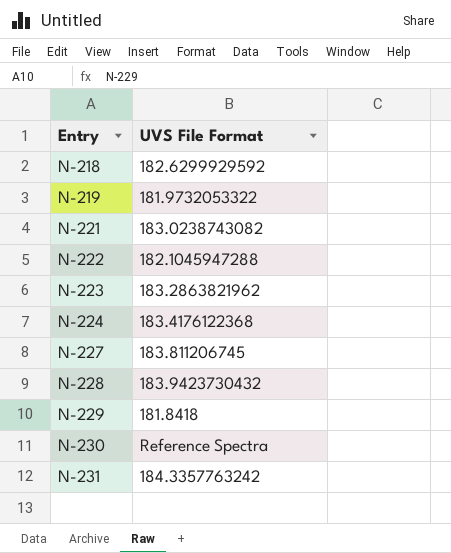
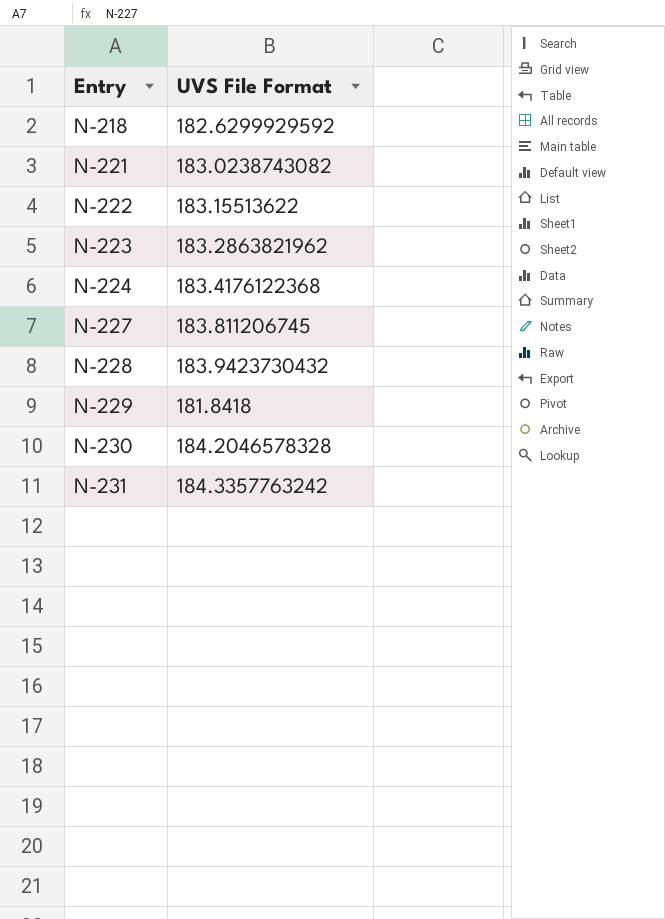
row N-219: 181.9732053322 -> none
N-222 | UVS File Format: 182.1045947288 -> 183.15513622
N-230 | UVS File Format: Reference Spectra -> 184.2046578328

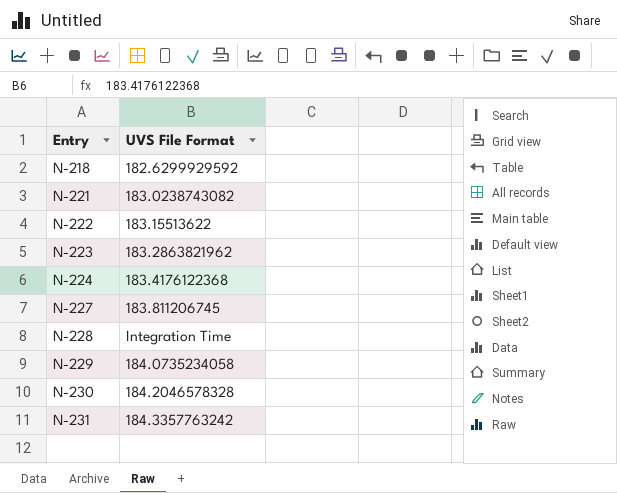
N-228 | UVS File Format: 183.9423730432 -> Integration Time
N-229 | UVS File Format: 181.8418 -> 184.0735234058

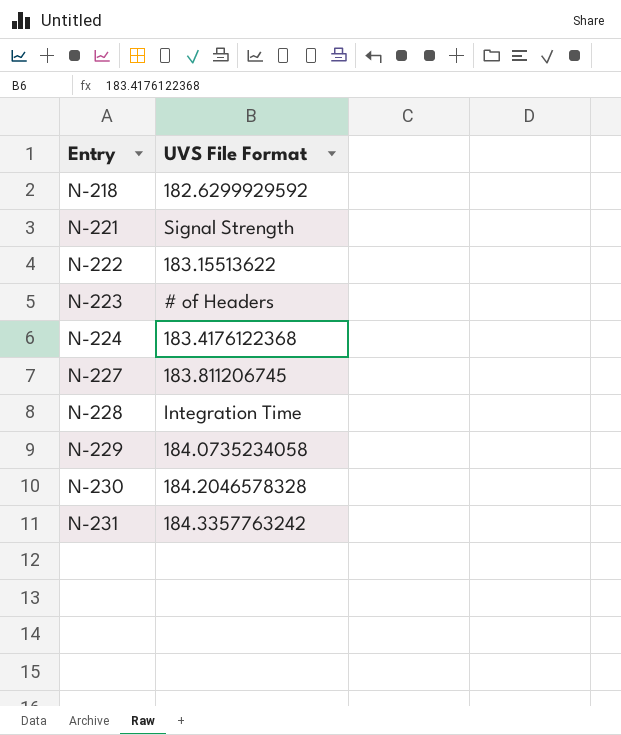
N-221 | UVS File Format: 183.0238743082 -> Signal Strength
N-223 | UVS File Format: 183.2863821962 -> # of Headers

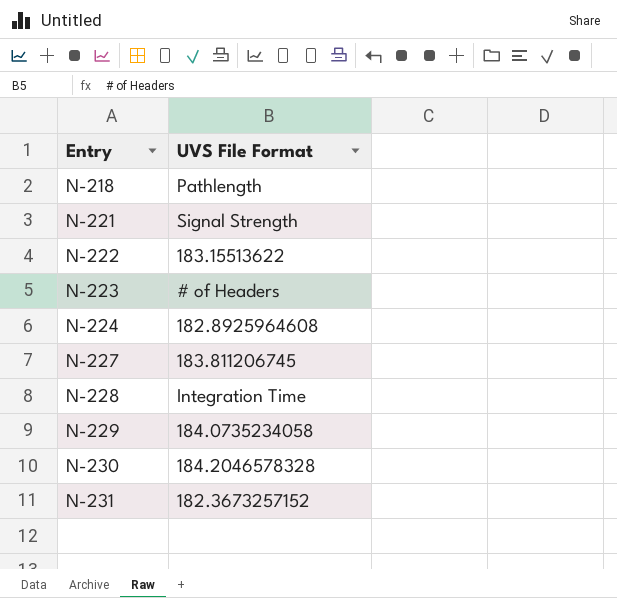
N-218 | UVS File Format: 182.6299929592 -> Pathlength
N-224 | UVS File Format: 183.4176122368 -> 182.8925964608
N-231 | UVS File Format: 184.3357763242 -> 182.3673257152

